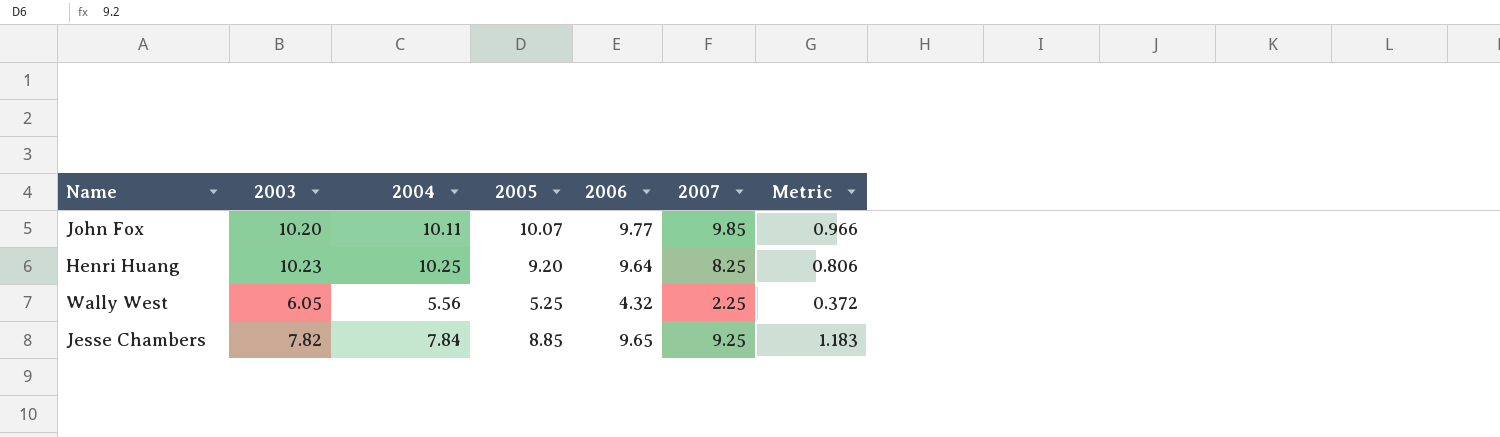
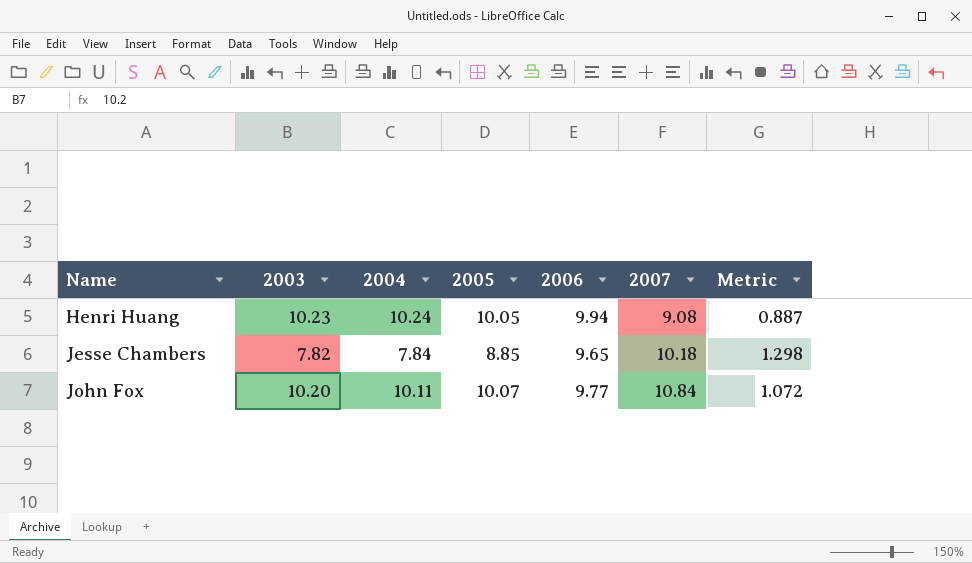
row order: none -> Name ascending
column Metric | formula: [2007] / [2003] -> [2007] / [2004]
row Wally West: 6.05 | 5.56 | 5.25 | 4.32 | 2.25 | 0.372 -> none
Henri Huang | 2004: 10.25 -> 10.24
Henri Huang | 2005: 9.20 -> 10.05
Henri Huang | 2006: 9.64 -> 9.94
Henri Huang | 2007: 8.25 -> 9.08
Jesse Chambers | 2007: 9.25 -> 10.18
John Fox | 2007: 9.85 -> 10.84

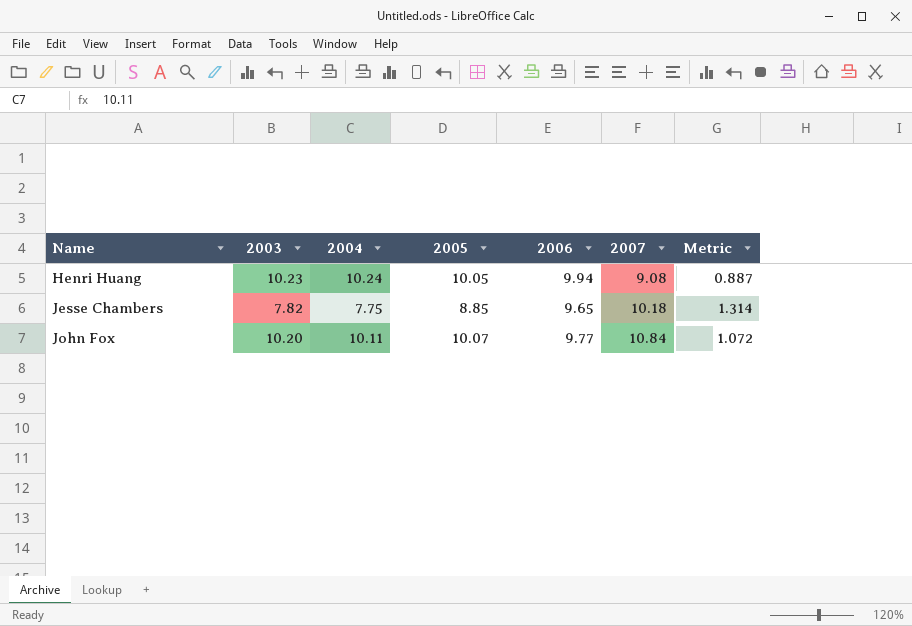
Jesse Chambers | 2004: 7.84 -> 7.75
Jesse Chambers | Metric: 1.298 -> 1.314

